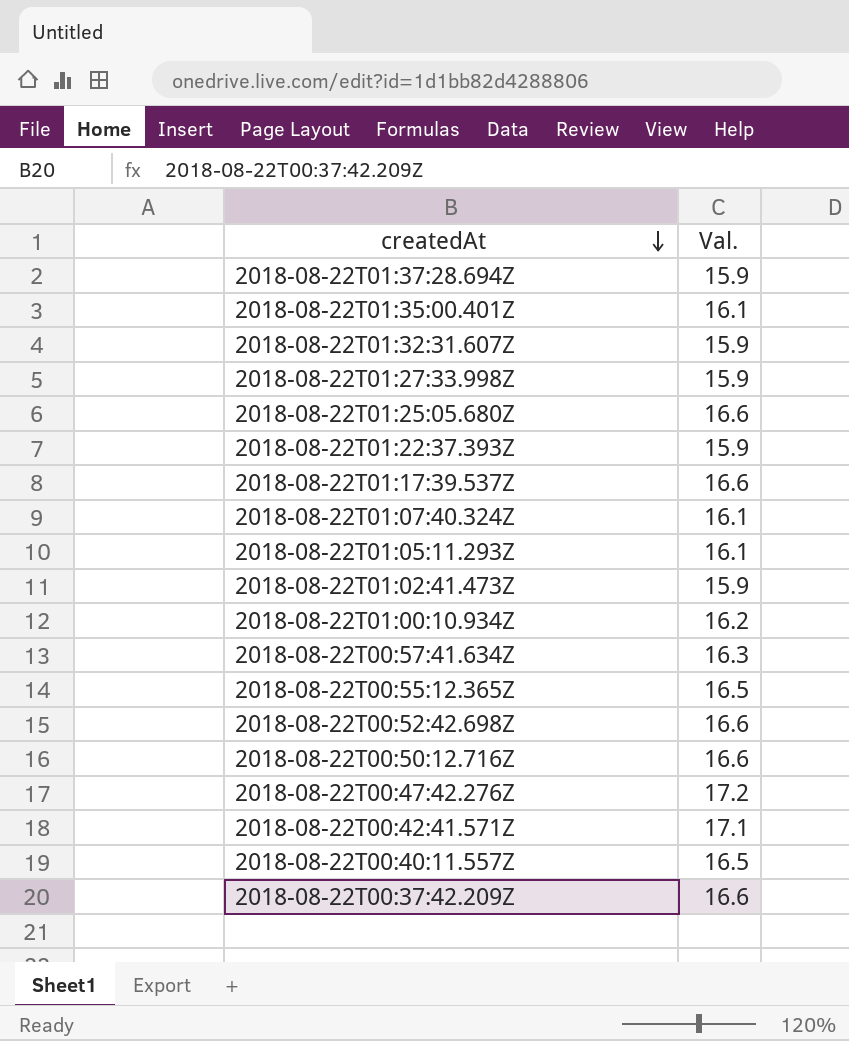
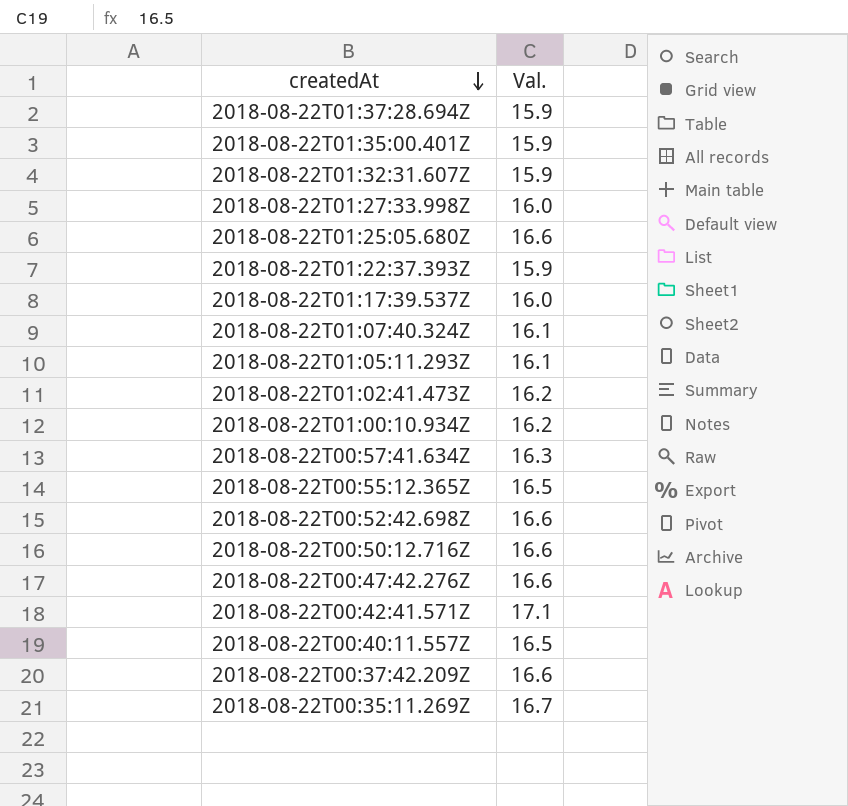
2018-08-22T01:35:00.401Z | Val.: 16.1 -> 15.9
2018-08-22T01:27:33.998Z | Val.: 15.9 -> 16.0
2018-08-22T01:17:39.537Z | Val.: 16.6 -> 16.0
2018-08-22T01:02:41.473Z | Val.: 15.9 -> 16.2
2018-08-22T00:47:42.276Z | Val.: 17.2 -> 16.6
row 2018-08-22T00:35:11.269Z: none -> 16.7

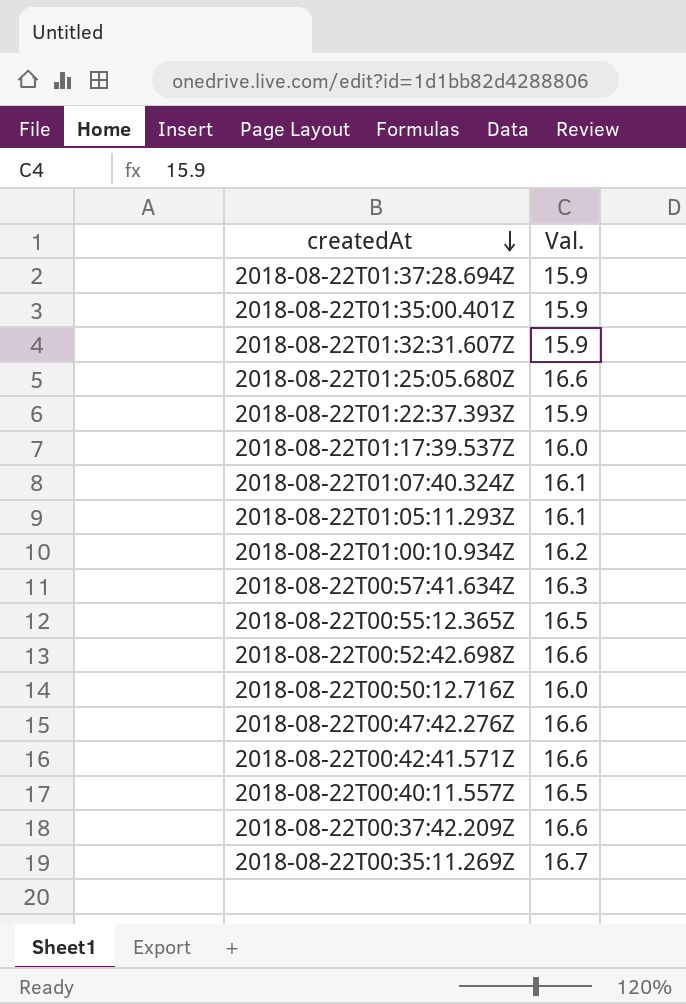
row 2018-08-22T01:27:33.998Z: 16.0 -> none
row 2018-08-22T01:02:41.473Z: 16.2 -> none
2018-08-22T00:50:12.716Z | Val.: 16.6 -> 16.0
2018-08-22T00:42:41.571Z | Val.: 17.1 -> 16.6

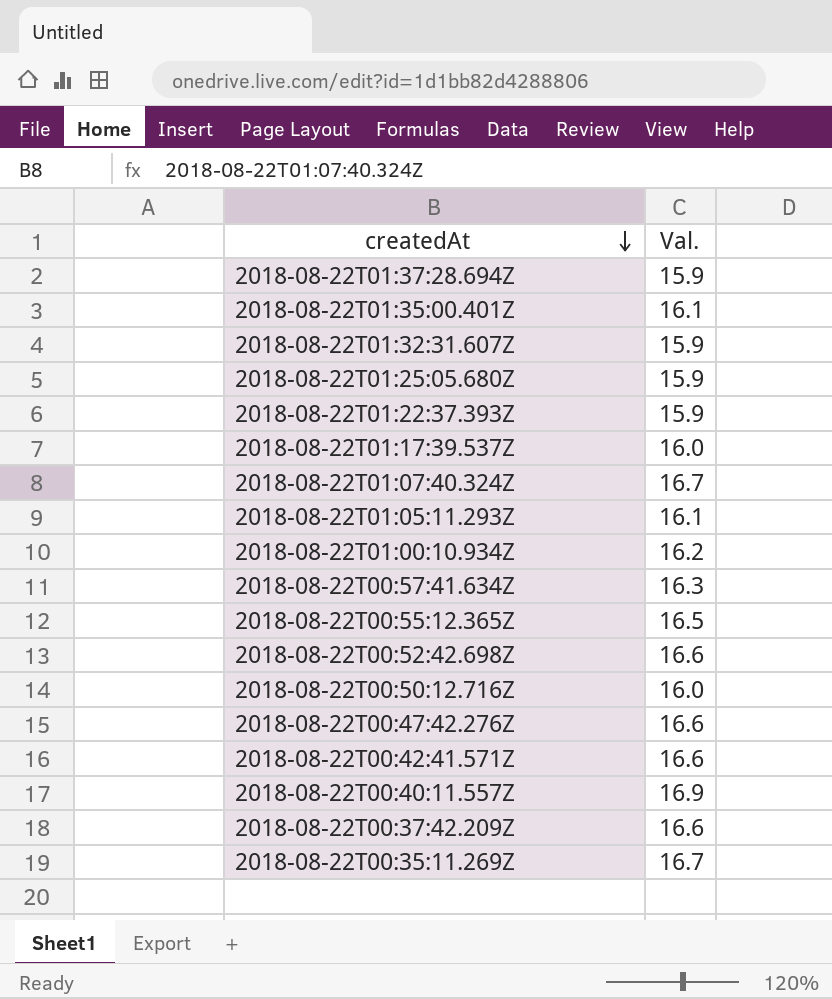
2018-08-22T01:35:00.401Z | Val.: 15.9 -> 16.1
2018-08-22T01:25:05.680Z | Val.: 16.6 -> 15.9
2018-08-22T01:07:40.324Z | Val.: 16.1 -> 16.7
2018-08-22T00:40:11.557Z | Val.: 16.5 -> 16.9

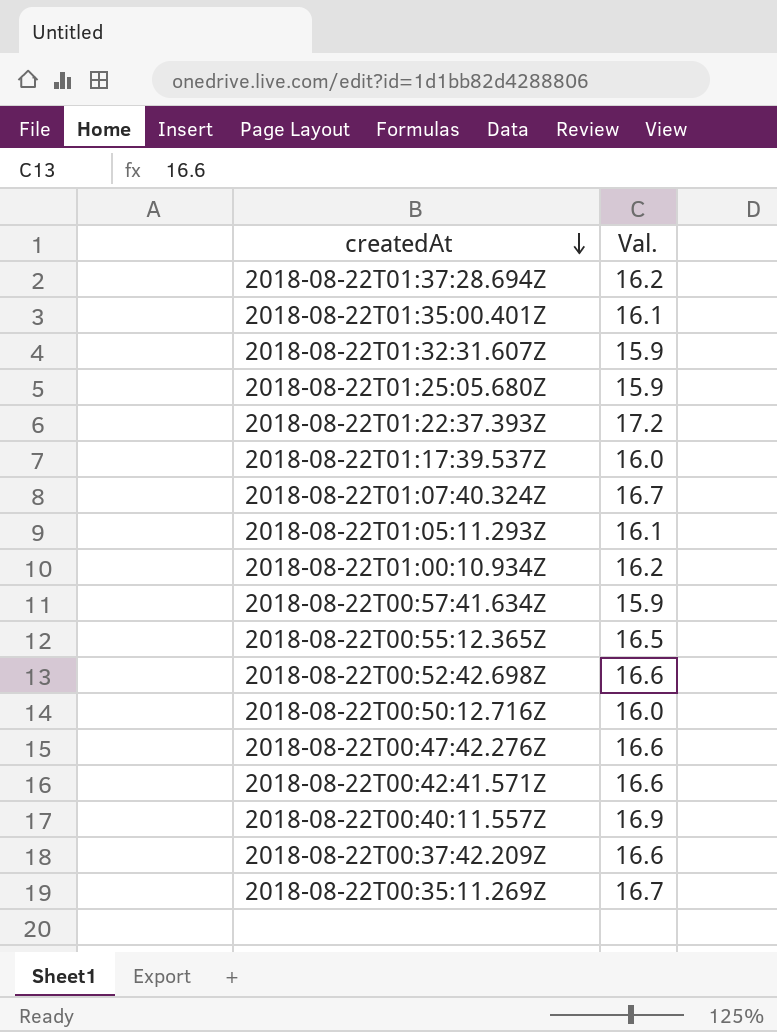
2018-08-22T01:37:28.694Z | Val.: 15.9 -> 16.2
2018-08-22T01:22:37.393Z | Val.: 15.9 -> 17.2
2018-08-22T00:57:41.634Z | Val.: 16.3 -> 15.9

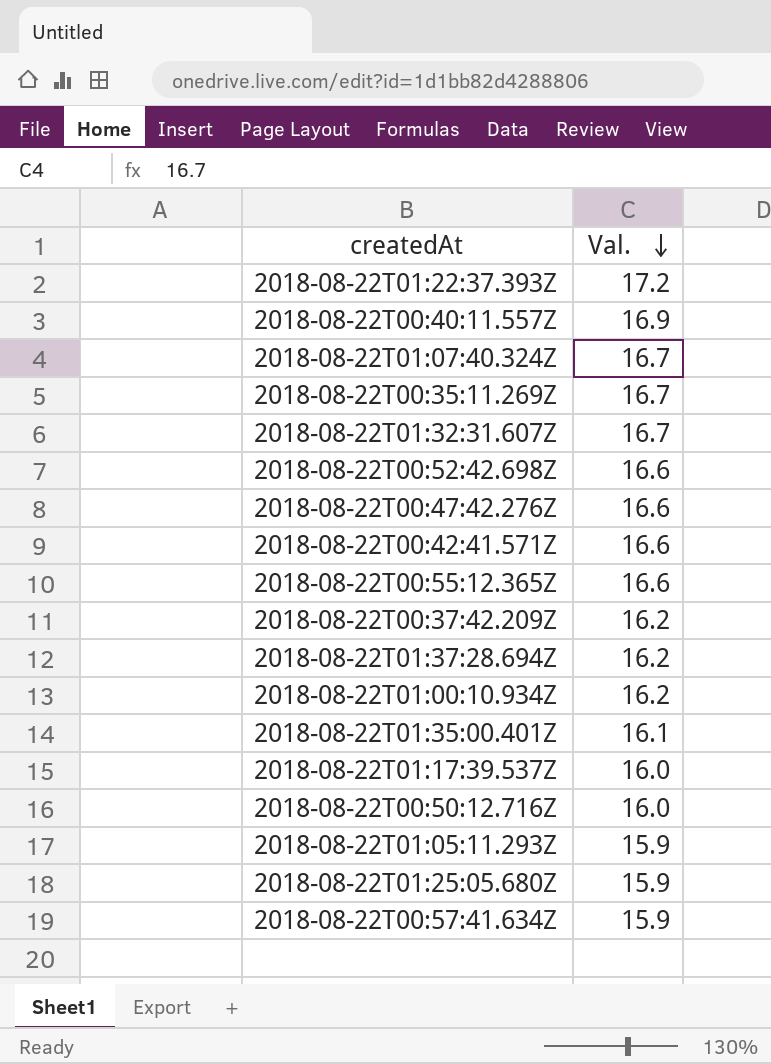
row order: createdAt descending -> Val. descending
2018-08-22T01:32:31.607Z | Val.: 15.9 -> 16.7
2018-08-22T00:55:12.365Z | Val.: 16.5 -> 16.6
2018-08-22T00:37:42.209Z | Val.: 16.6 -> 16.2
2018-08-22T01:05:11.293Z | Val.: 16.1 -> 15.9

